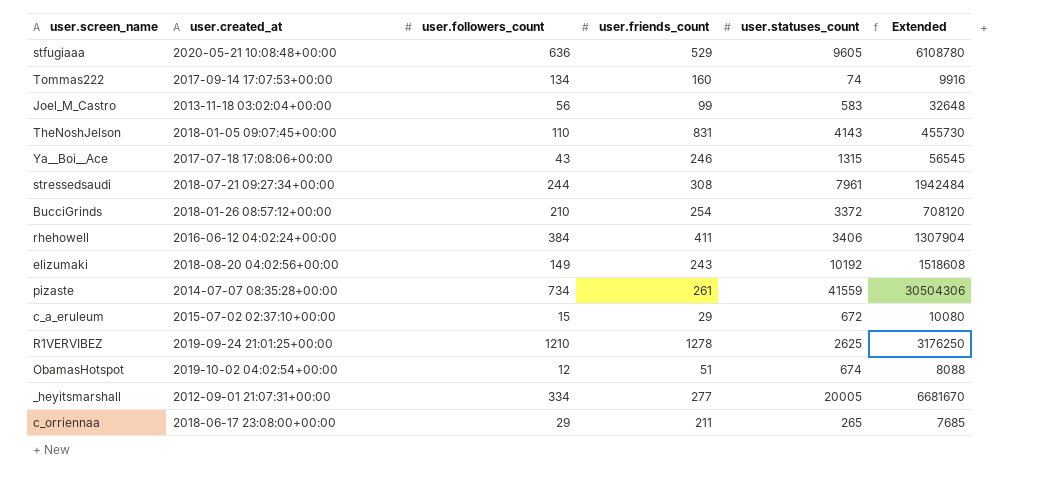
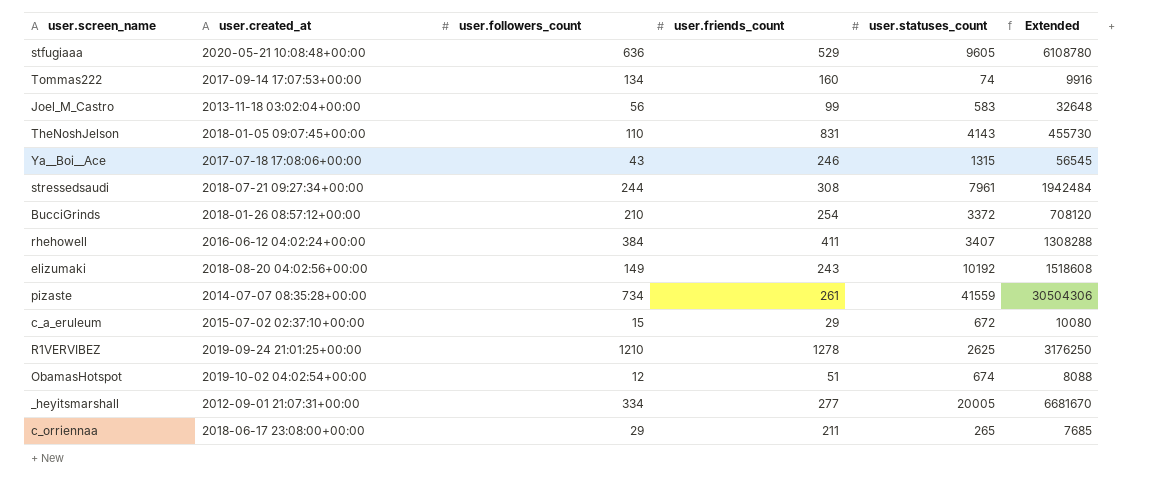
rhehowell | user.statuses_count: 3406 -> 3407
rhehowell | Extended: 1307904 -> 1308288

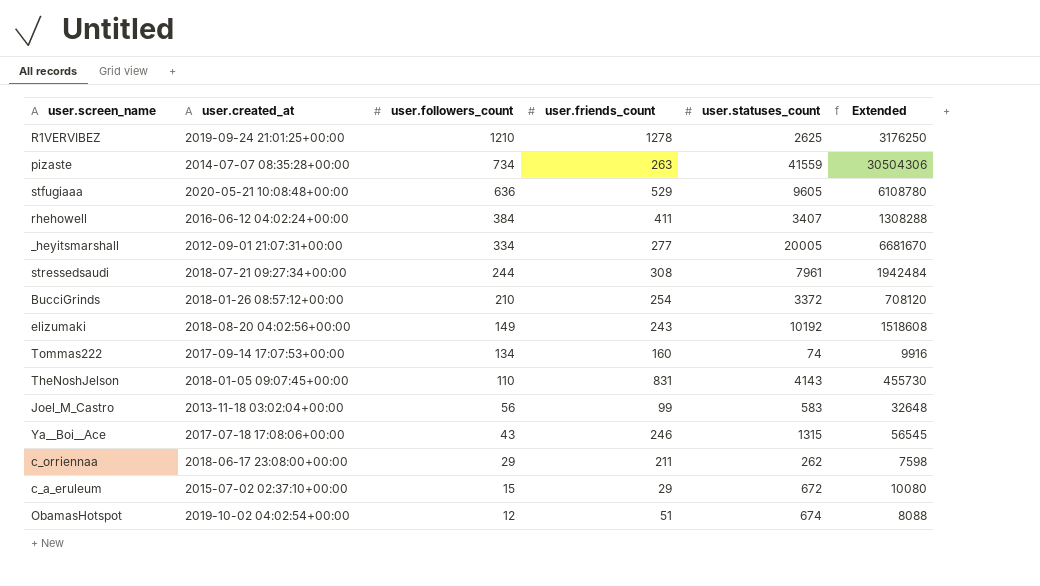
row order: none -> user.followers_count descending
pizaste | user.friends_count: 261 -> 263
c_orriennaa | user.statuses_count: 265 -> 262
c_orriennaa | Extended: 7685 -> 7598

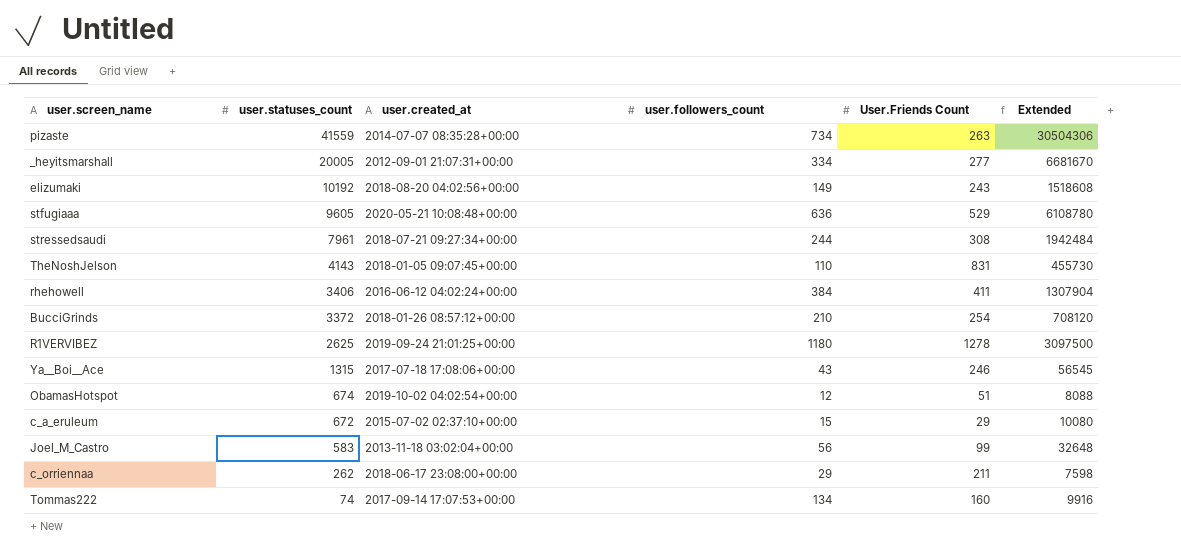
row order: user.followers_count descending -> user.statuses_count descending
column user.statuses_count | position: 5 -> 2
column name: user.friends_count -> User.Friends Count
rhehowell | user.statuses_count: 3407 -> 3406
rhehowell | Extended: 1308288 -> 1307904
R1VERVIBEZ | user.followers_count: 1210 -> 1180
R1VERVIBEZ | Extended: 3176250 -> 3097500

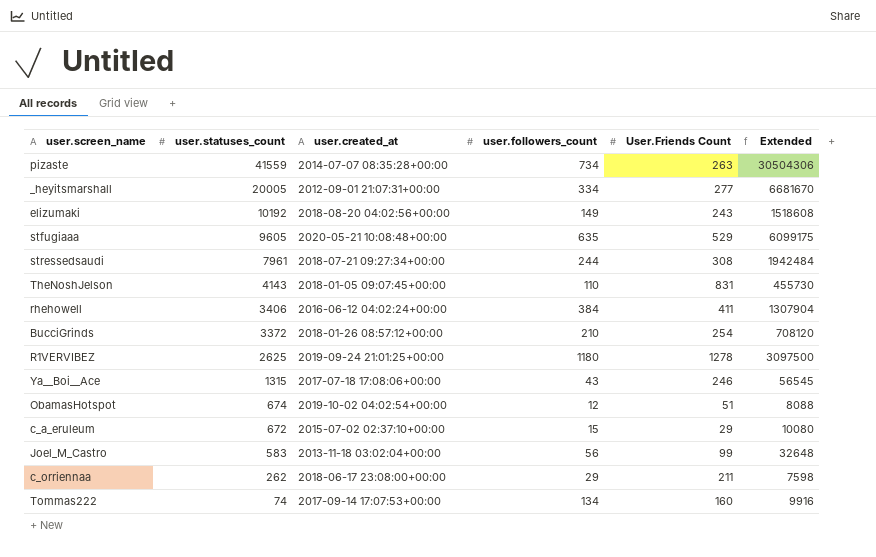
stfugiaaa | user.followers_count: 636 -> 635
stfugiaaa | Extended: 6108780 -> 6099175

